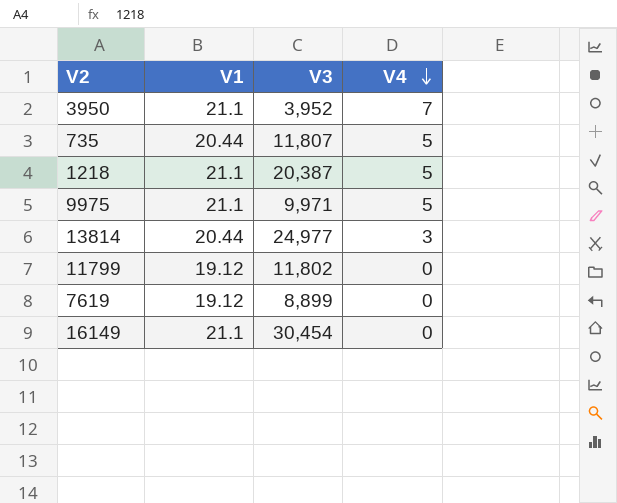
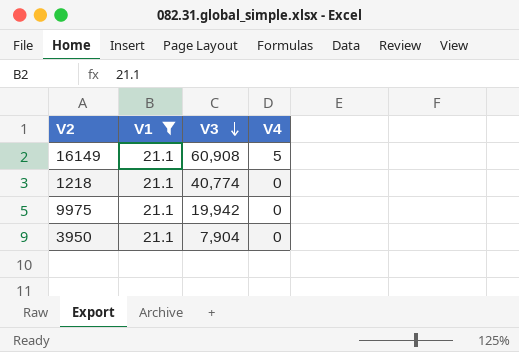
filter: none -> V1 = 21.1
row order: V4 descending -> V3 descending
16149 | V3: 30,454 -> 60,908
16149 | V4: 0 -> 5
1218 | V3: 20,387 -> 40,774
1218 | V4: 5 -> 0
9975 | V3: 9,971 -> 19,942
9975 | V4: 5 -> 0
3950 | V3: 3,952 -> 7,904
3950 | V4: 7 -> 0

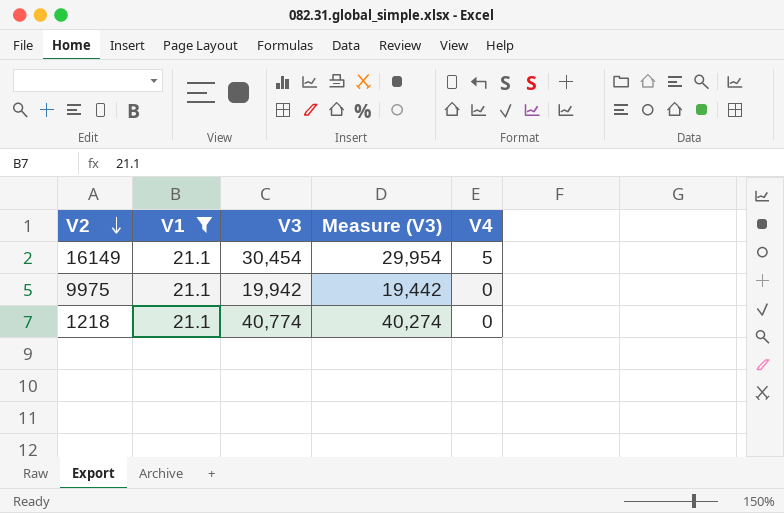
row order: V3 descending -> V2 descending
column Measure (V3) | formula: none -> [V3] - 500
row 3950: 21.1 | 7,904 | 0 -> none
16149 | V3: 60,908 -> 30,454

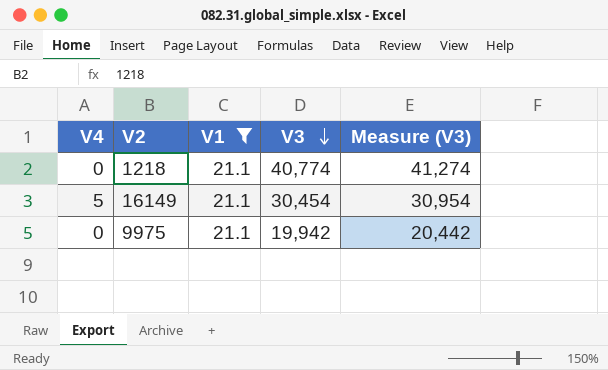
row order: V2 descending -> V3 descending
column V4 | position: 5 -> 1
column Measure (V3) | formula: [V3] - 500 -> [V3] + 500

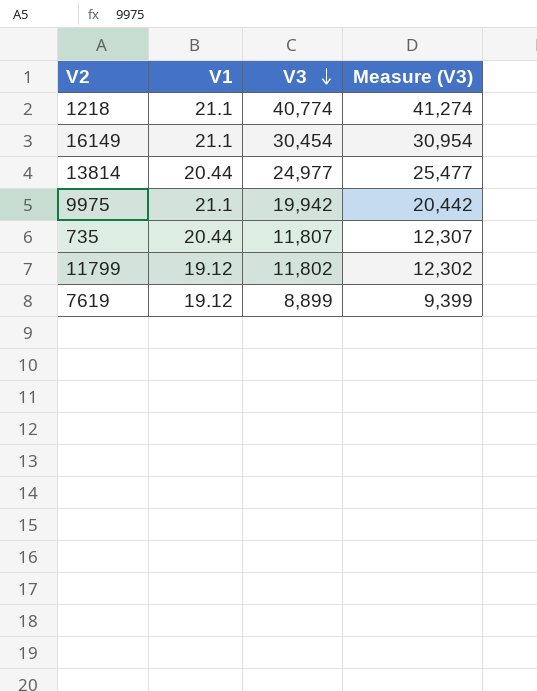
filter: V1 = 21.1 -> none
column V4 | position: 1 -> none

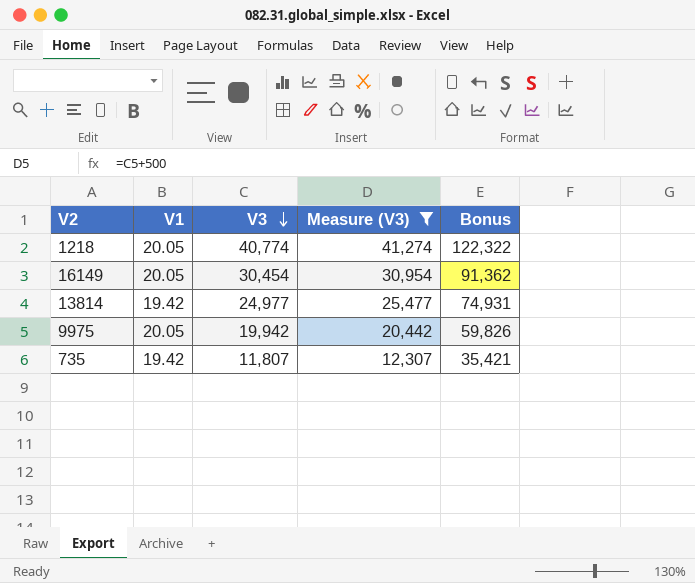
filter: none -> Measure (V3) >= 12,307
column Bonus | formula: none -> [V3] * 3
1218 | V1: 21.1 -> 20.05
16149 | V1: 21.1 -> 20.05
13814 | V1: 20.44 -> 19.42
9975 | V1: 21.1 -> 20.05
735 | V1: 20.44 -> 19.42

